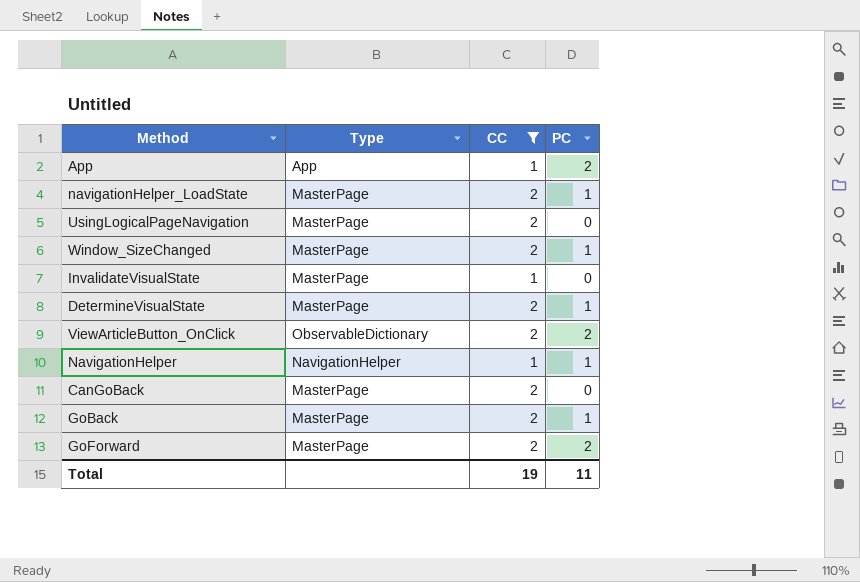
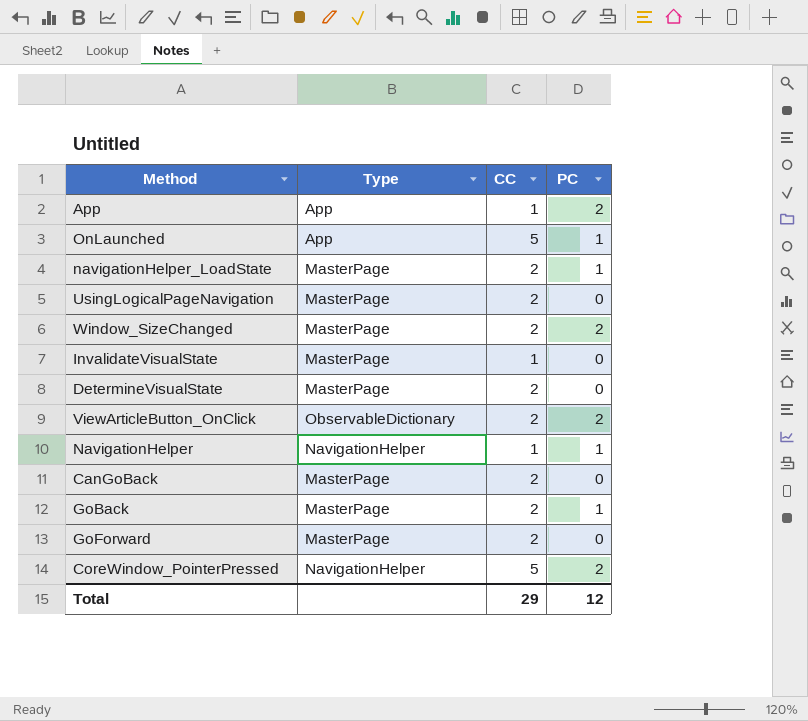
filter: CC != 5 -> none
Window_SizeChanged | PC: 1 -> 2
DetermineVisualState | PC: 1 -> 0
GoForward | PC: 2 -> 0
Total | CC: 19 -> 29
Total | PC: 11 -> 12

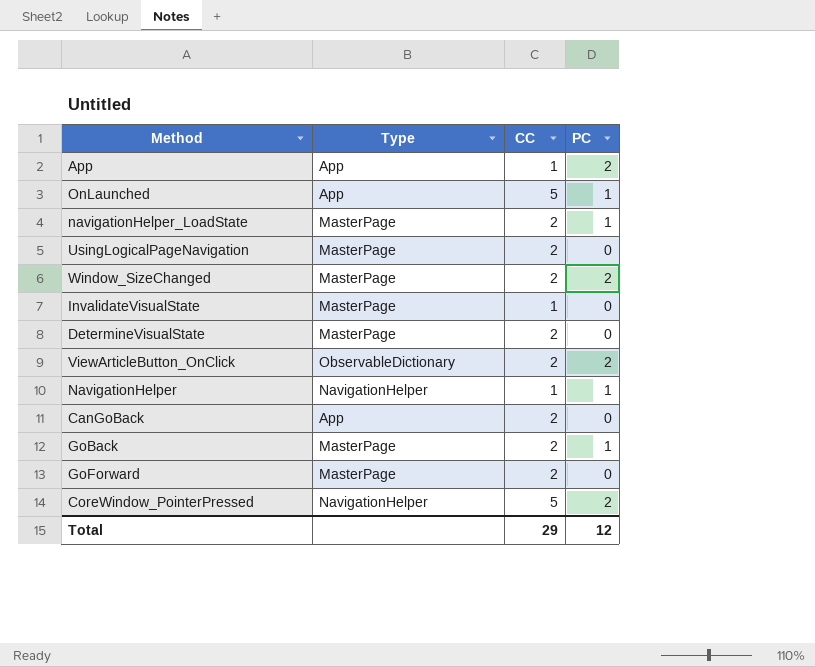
CanGoBack | Type: MasterPage -> App

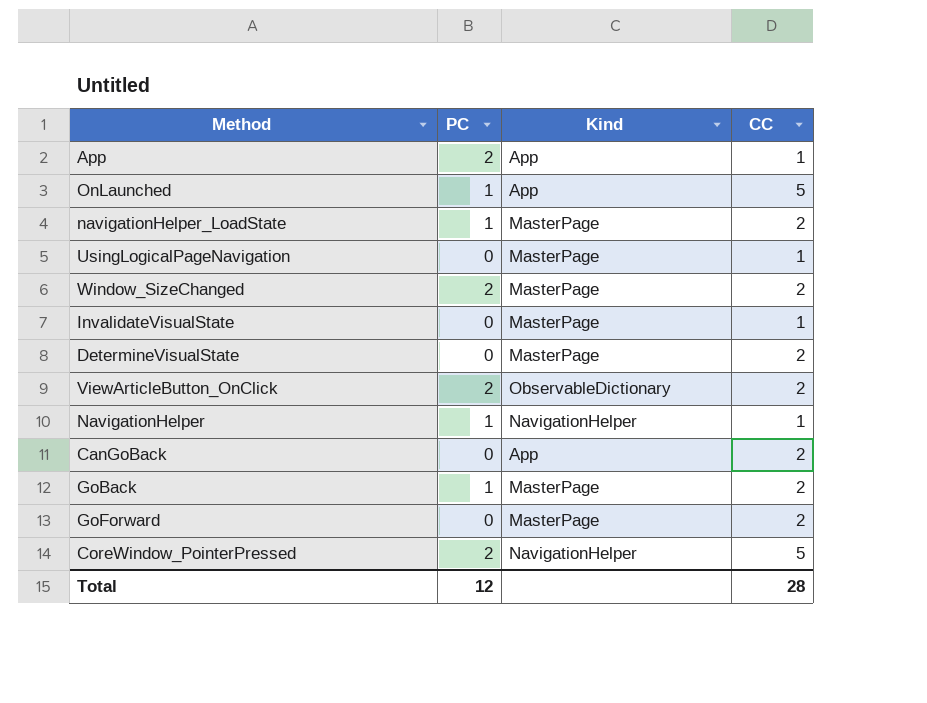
column PC | position: 4 -> 2
column name: Type -> Kind
UsingLogicalPageNavigation | CC: 2 -> 1
Total | CC: 29 -> 28

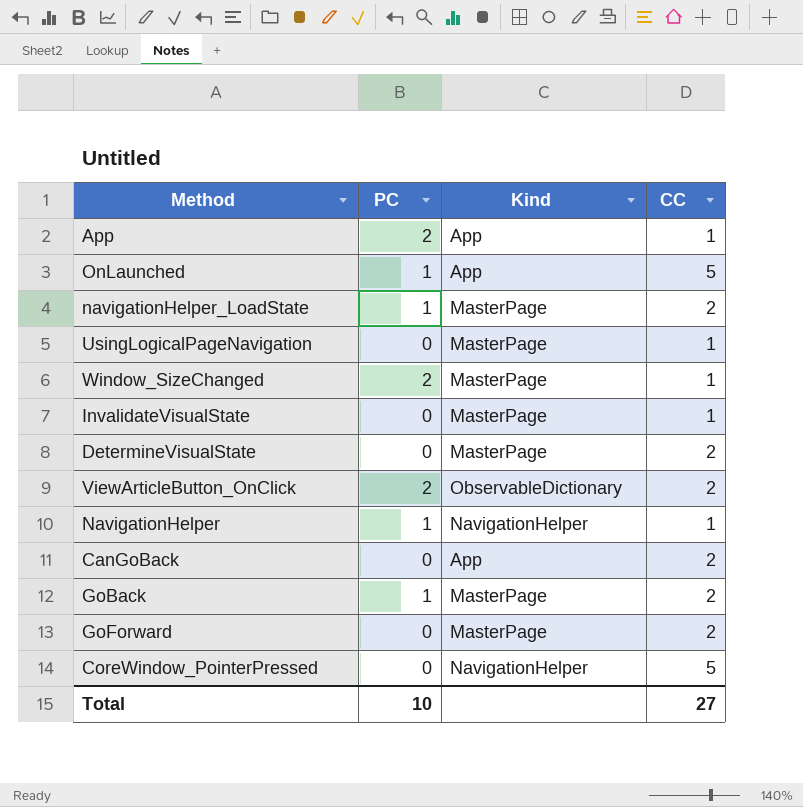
Window_SizeChanged | CC: 2 -> 1
CoreWindow_PointerPressed | PC: 2 -> 0
Total | PC: 12 -> 10
Total | CC: 28 -> 27

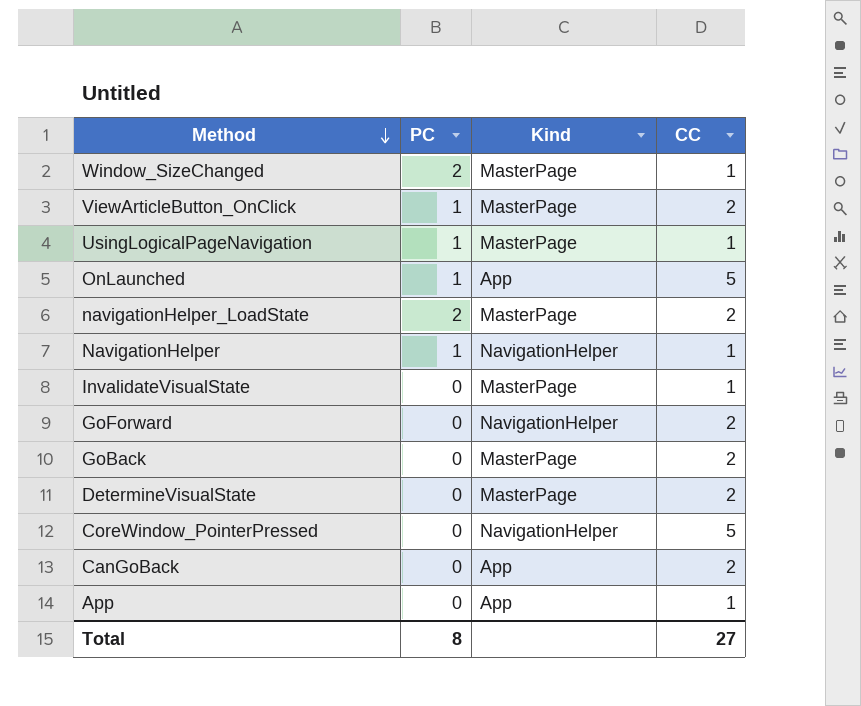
row order: none -> Method descending
ViewArticleButton_OnClick | PC: 2 -> 1
ViewArticleButton_OnClick | Kind: ObservableDictionary -> MasterPage
UsingLogicalPageNavigation | PC: 0 -> 1
navigationHelper_LoadState | PC: 1 -> 2
GoForward | Kind: MasterPage -> NavigationHelper
GoBack | PC: 1 -> 0
App | PC: 2 -> 0
Total | PC: 10 -> 8

